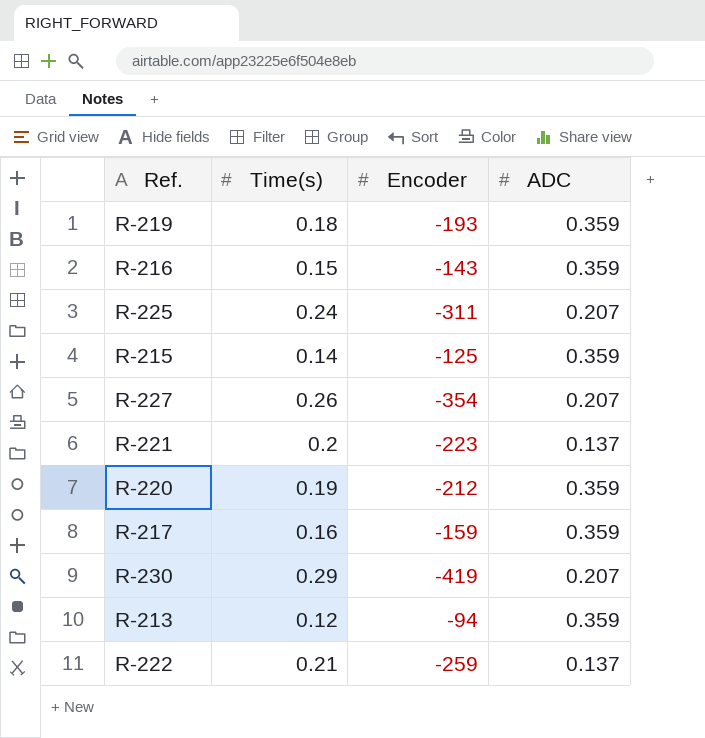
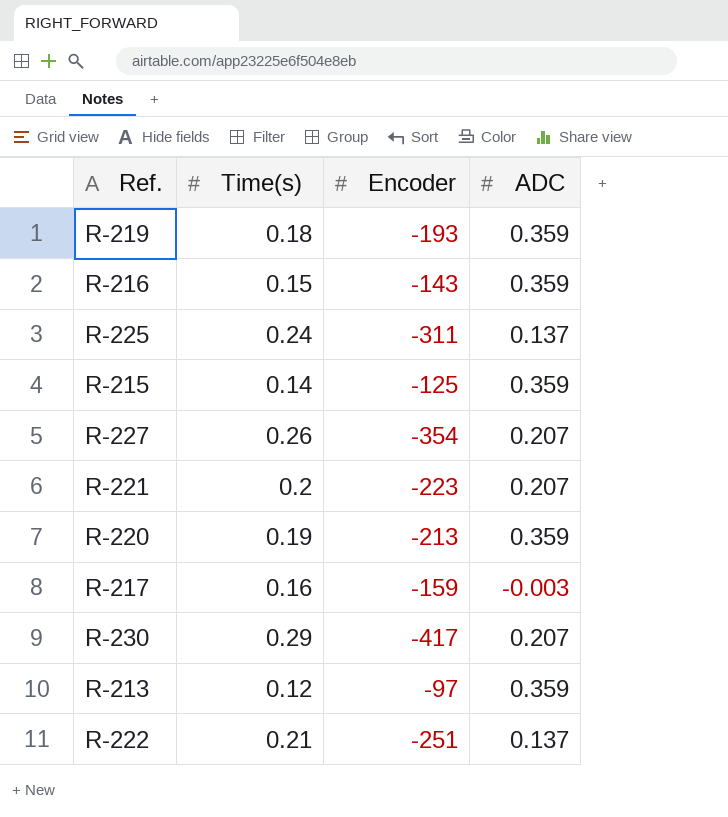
R-225 | ADC: 0.207 -> 0.137
R-221 | ADC: 0.137 -> 0.207
R-220 | Encoder: -212 -> -213
R-217 | ADC: 0.359 -> -0.003
R-230 | Encoder: -419 -> -417
R-213 | Encoder: -94 -> -97
R-222 | Encoder: -259 -> -251

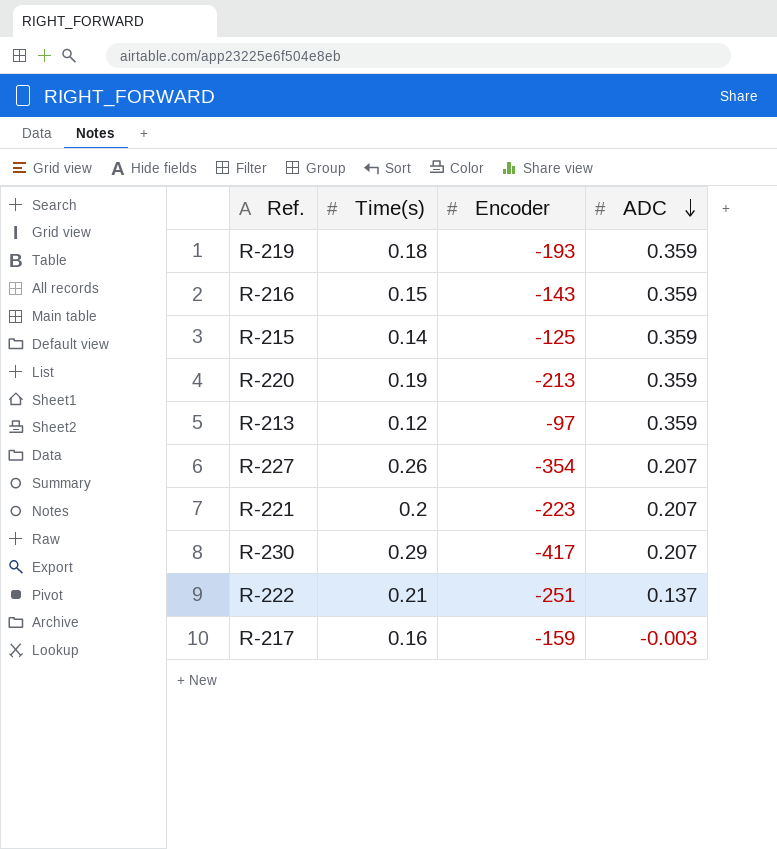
row order: none -> ADC descending
row R-225: 0.24 | -311 | 0.137 -> none

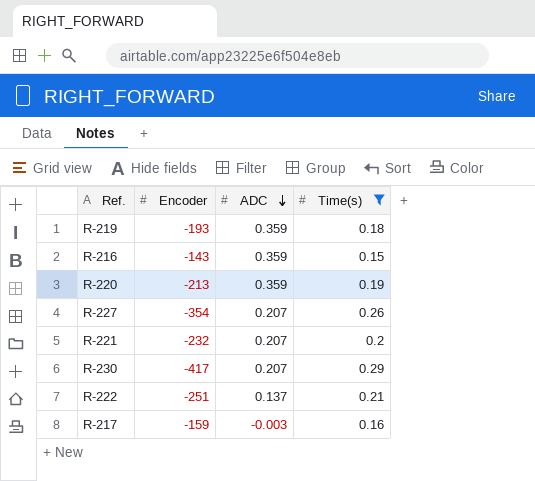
filter: none -> Time(s) >= 0.15
column Time(s) | position: 2 -> 4
R-221 | Encoder: -223 -> -232

